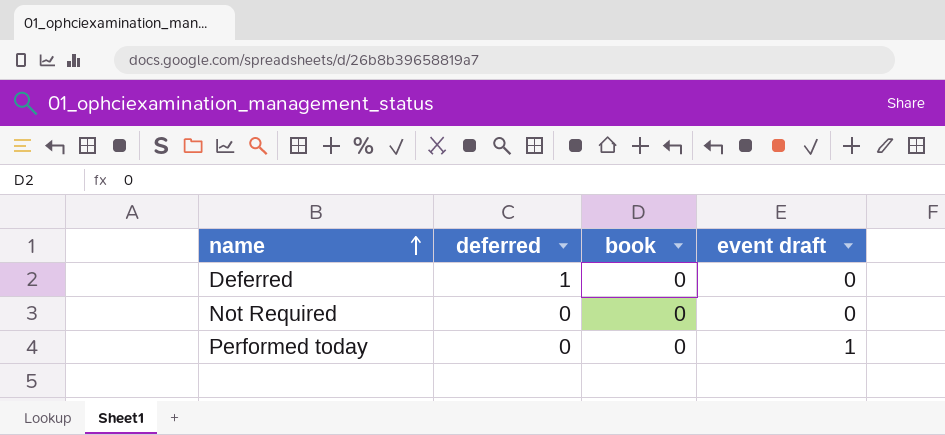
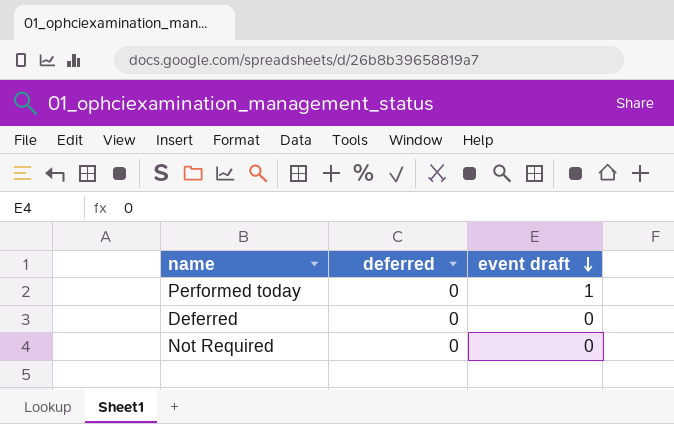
row order: name ascending -> event draft descending
column book | position: 3 -> none
Deferred | deferred: 1 -> 0

